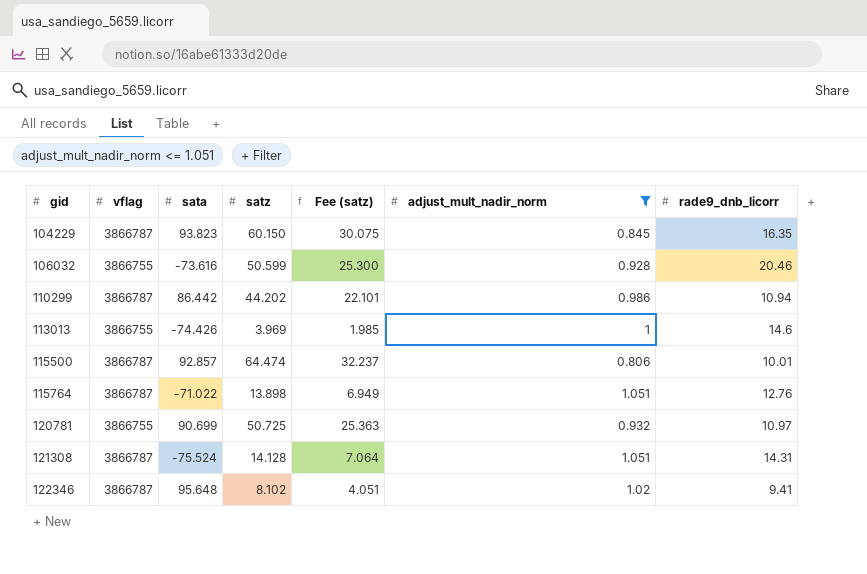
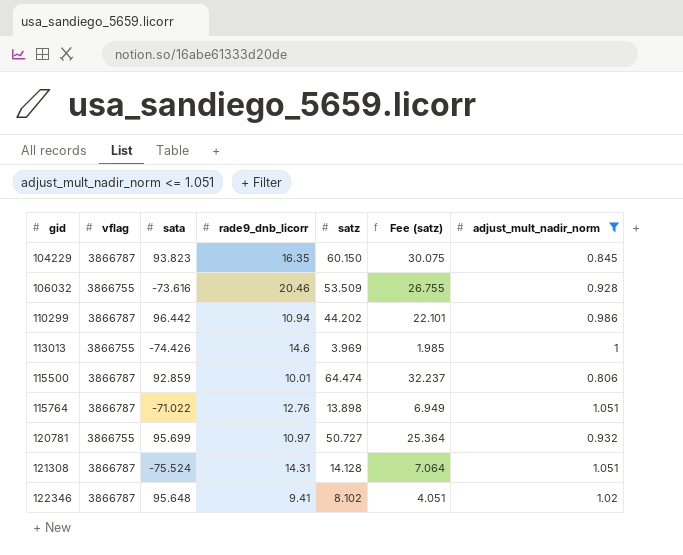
column rade9_dnb_licorr | position: 7 -> 4
106032 | satz: 50.599 -> 53.509
106032 | Fee (satz): 25.300 -> 26.755
110299 | sata: 86.442 -> 96.442
115500 | sata: 92.857 -> 92.859
120781 | sata: 90.699 -> 95.699
120781 | satz: 50.725 -> 50.727
120781 | Fee (satz): 25.363 -> 25.364

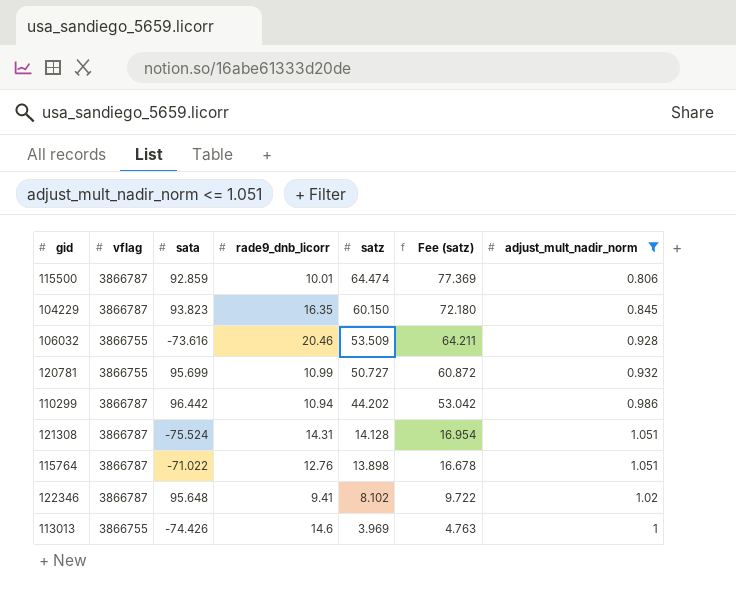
row order: gid ascending -> satz descending
column Fee (satz) | formula: [satz] * 0.5 -> [satz] * 1.2
120781 | rade9_dnb_licorr: 10.97 -> 10.99

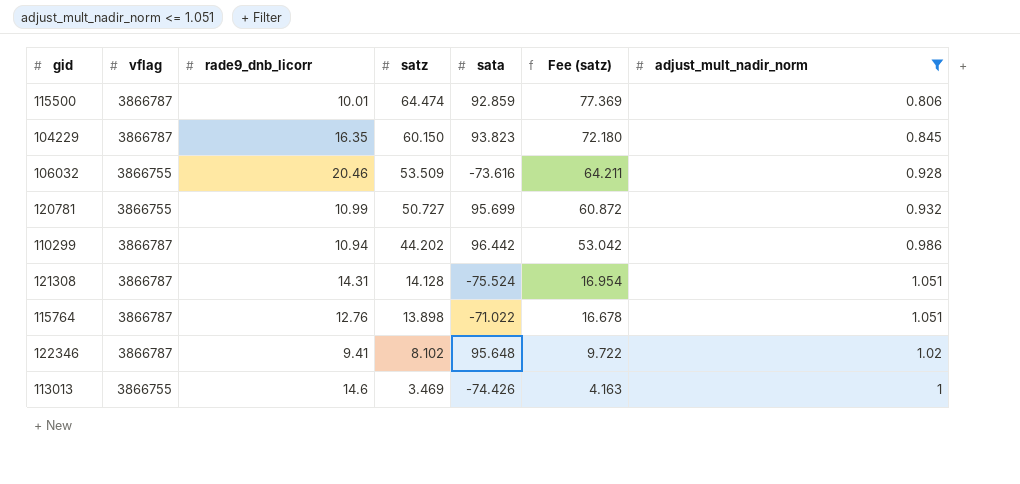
column sata | position: 3 -> 5
113013 | satz: 3.969 -> 3.469
113013 | Fee (satz): 4.763 -> 4.163

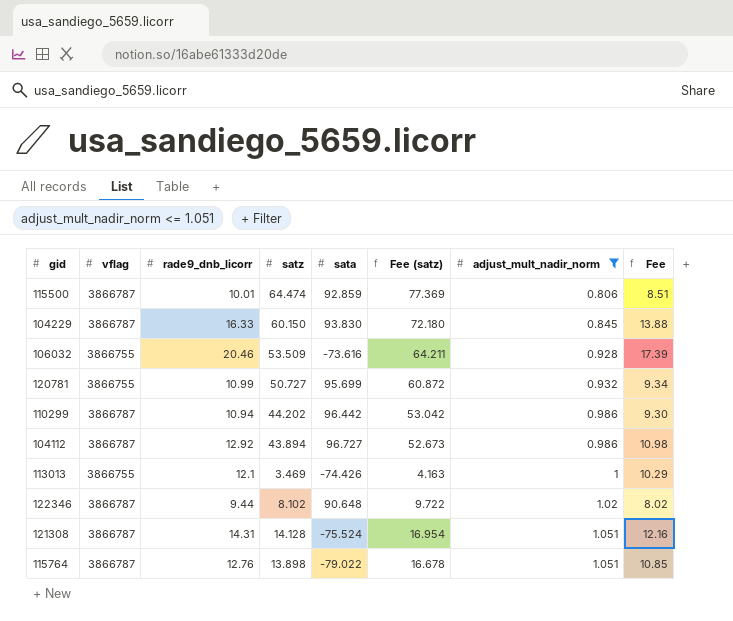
row order: satz descending -> adjust_mult_nadir_norm ascending
column Fee | formula: none -> [rade9_dnb_licorr] * 0.85
104229 | rade9_dnb_licorr: 16.35 -> 16.33
104229 | sata: 93.823 -> 93.830
row 104112: none -> 3866787 | 12.92 | 43.894 | 96.727 | 52.673 | 0.986 | 10.98
113013 | rade9_dnb_licorr: 14.6 -> 12.1
122346 | rade9_dnb_licorr: 9.41 -> 9.44
122346 | sata: 95.648 -> 90.648
115764 | sata: -71.022 -> -79.022

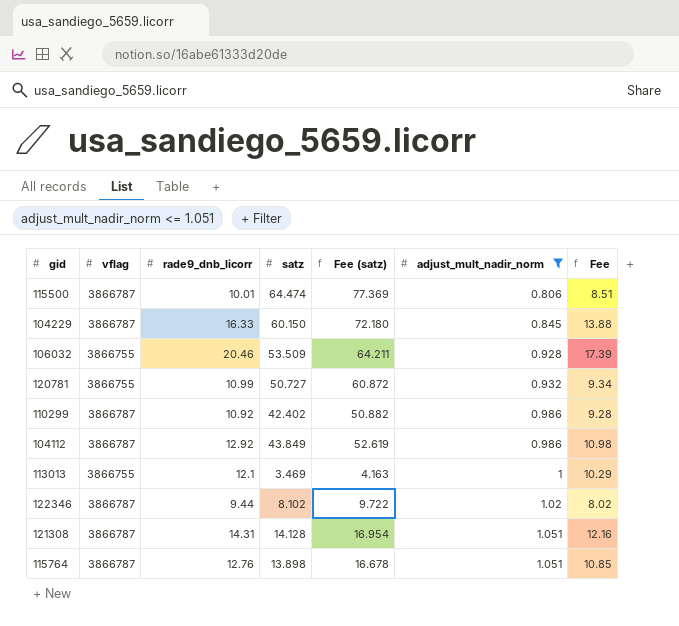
column sata | position: 5 -> none
110299 | rade9_dnb_licorr: 10.94 -> 10.92
110299 | satz: 44.202 -> 42.402
110299 | Fee (satz): 53.042 -> 50.882
110299 | Fee: 9.30 -> 9.28
104112 | satz: 43.894 -> 43.849
104112 | Fee (satz): 52.673 -> 52.619

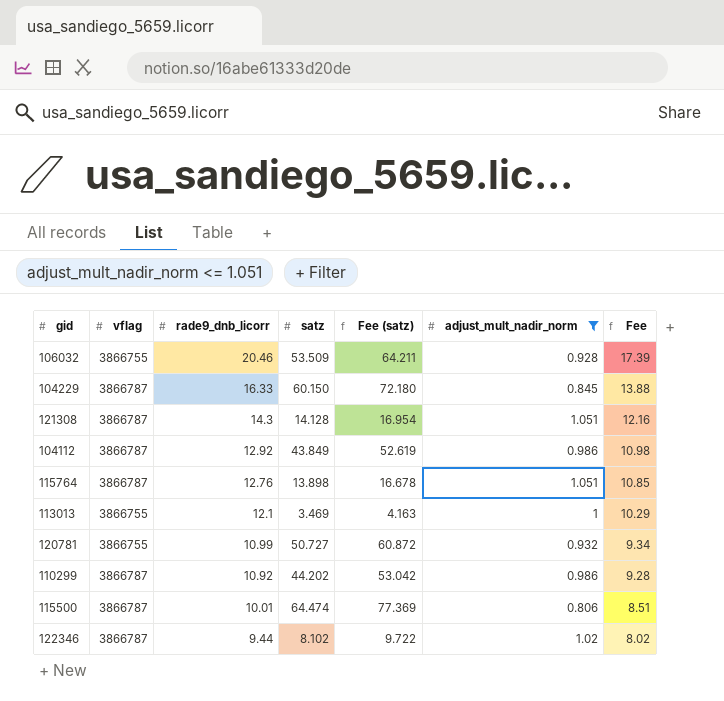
row order: adjust_mult_nadir_norm ascending -> rade9_dnb_licorr descending
121308 | rade9_dnb_licorr: 14.31 -> 14.3
110299 | satz: 42.402 -> 44.202
110299 | Fee (satz): 50.882 -> 53.042

